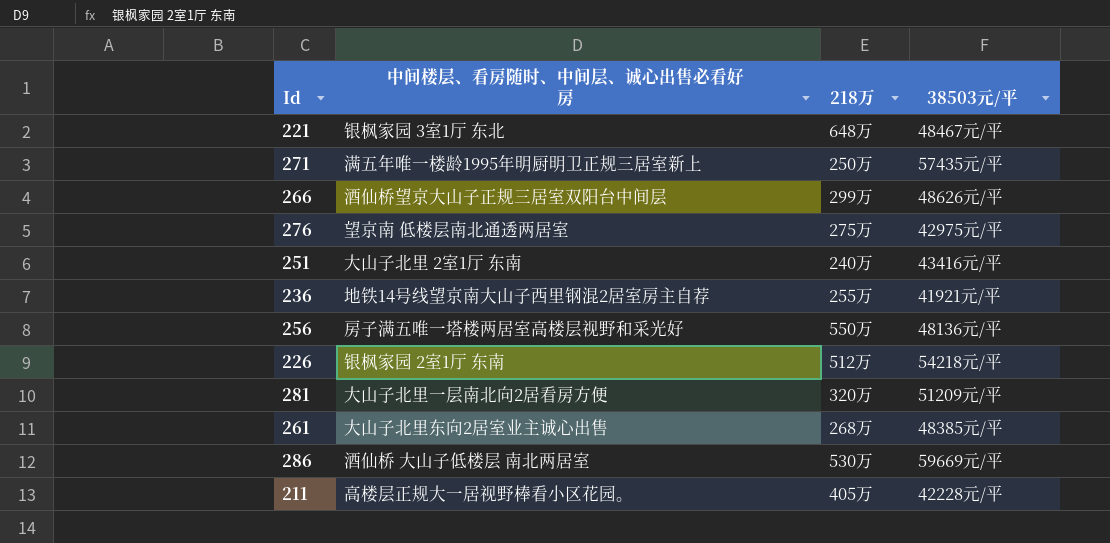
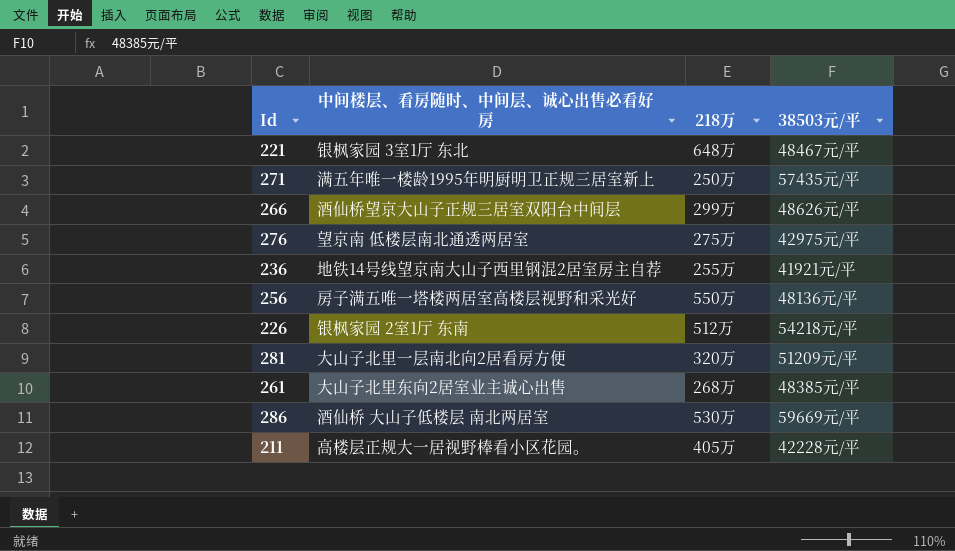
row 251: 大山子北里 2室1厅 东南 | 240万 | 43416元/平 -> none

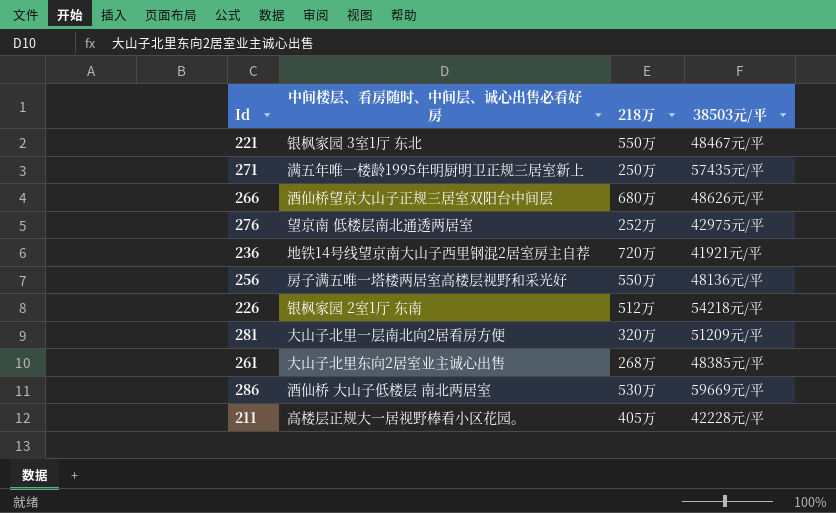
221 | 218万: 648万 -> 550万
266 | 218万: 299万 -> 680万
276 | 218万: 275万 -> 252万
236 | 218万: 255万 -> 720万

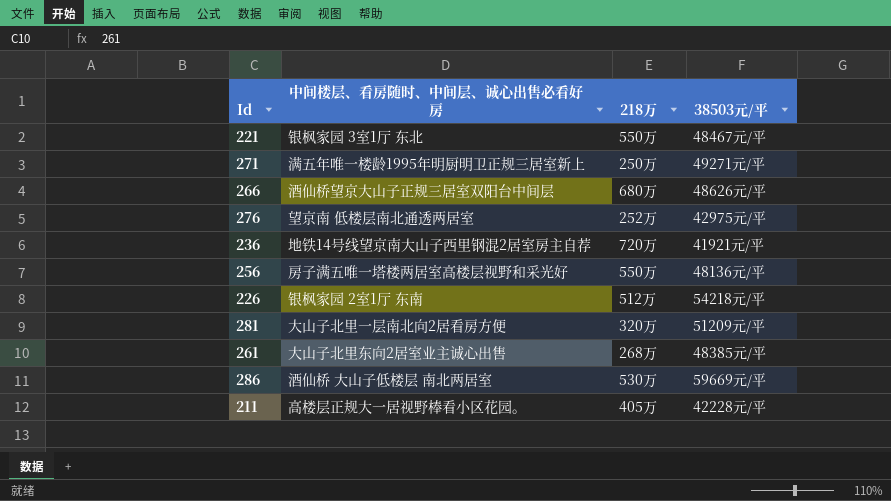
271 | 38503元/平: 57435元/平 -> 49271元/平

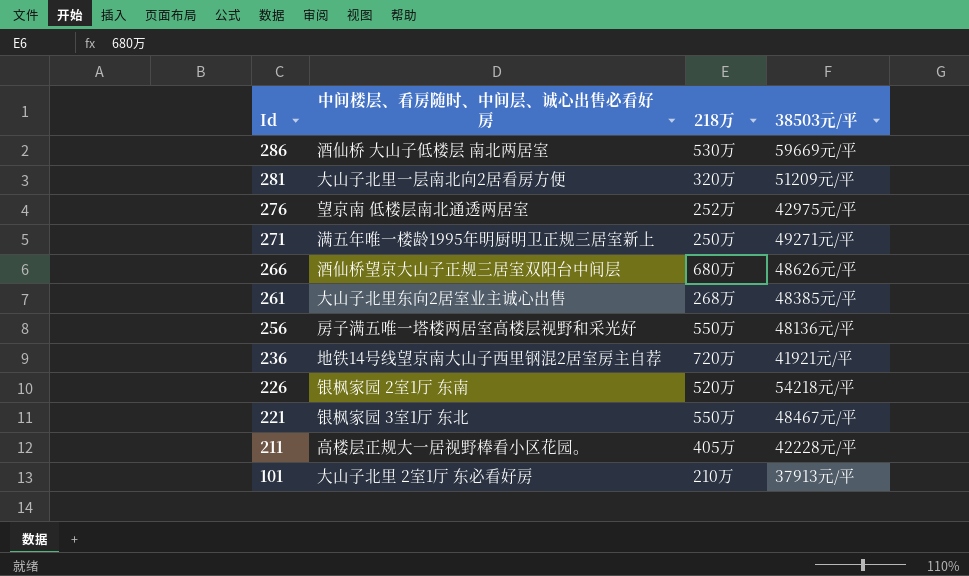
row order: none -> Id descending
226 | 218万: 512万 -> 520万
row 101: none -> 大山子北里 2室1厅 东必看好房 | 210万 | 37913元/平

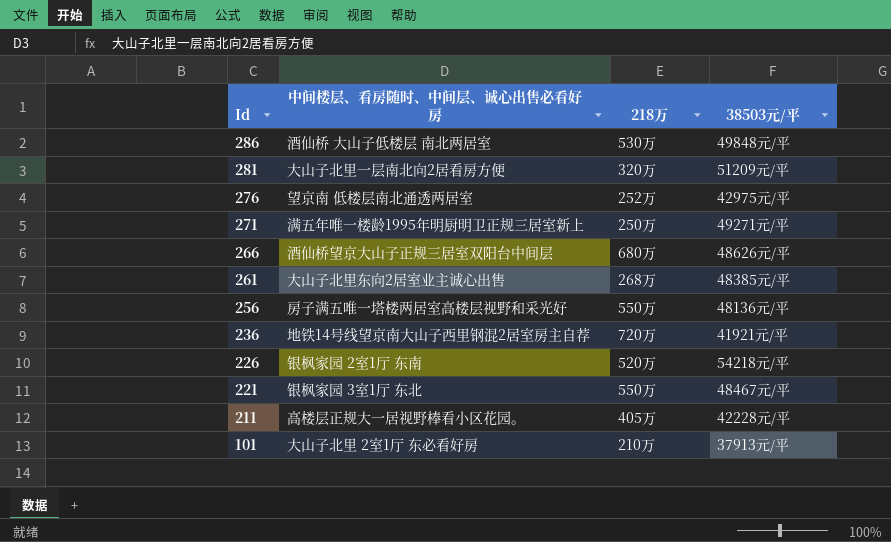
286 | 38503元/平: 59669元/平 -> 49848元/平

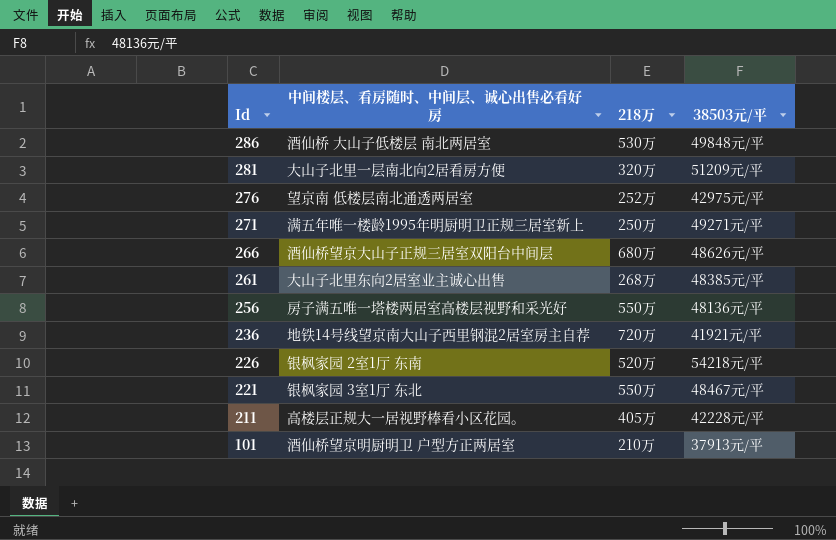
101 | 中间楼层、看房随时、中间层、诚心出售必看好房: 大山子北里 2室1厅 东必看好房 -> 酒仙桥望京明厨明卫 户型方正两居室

